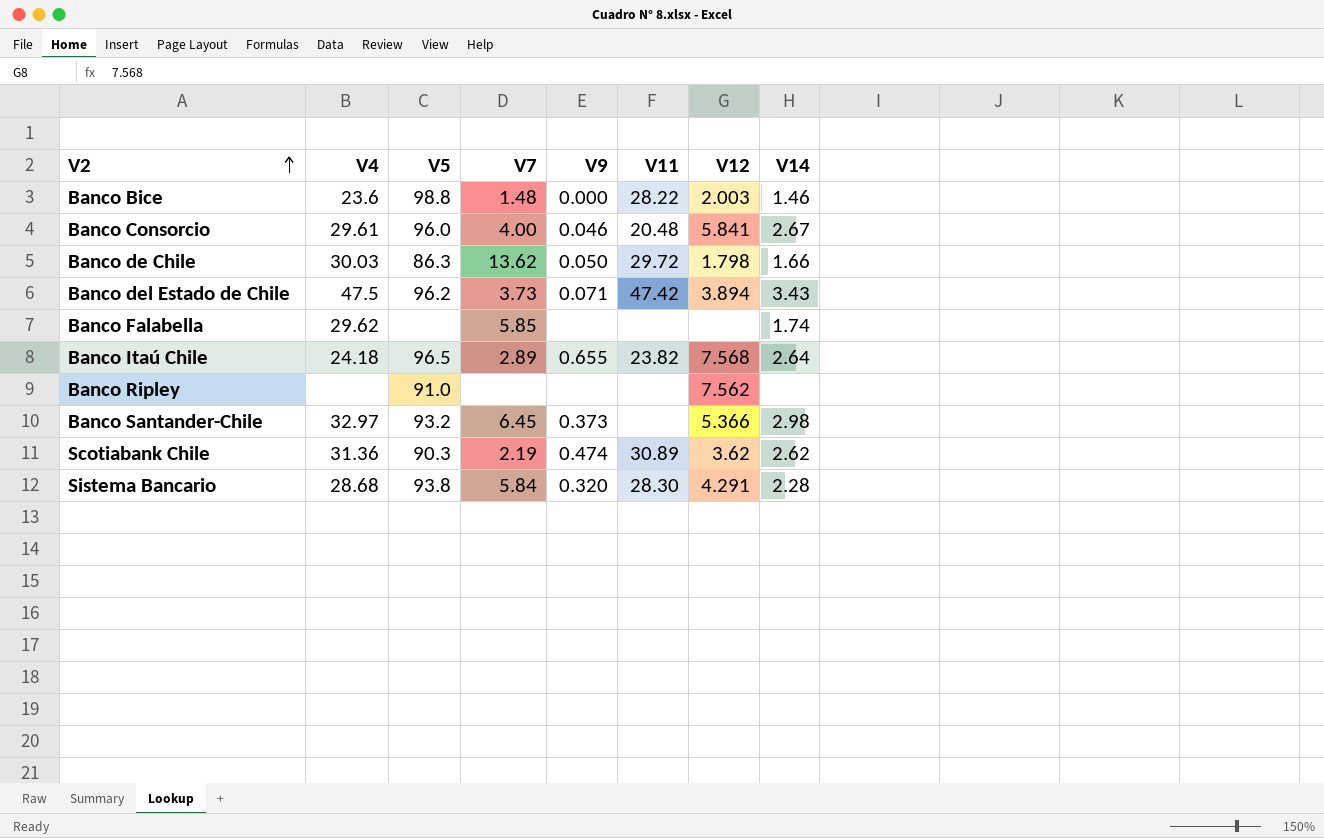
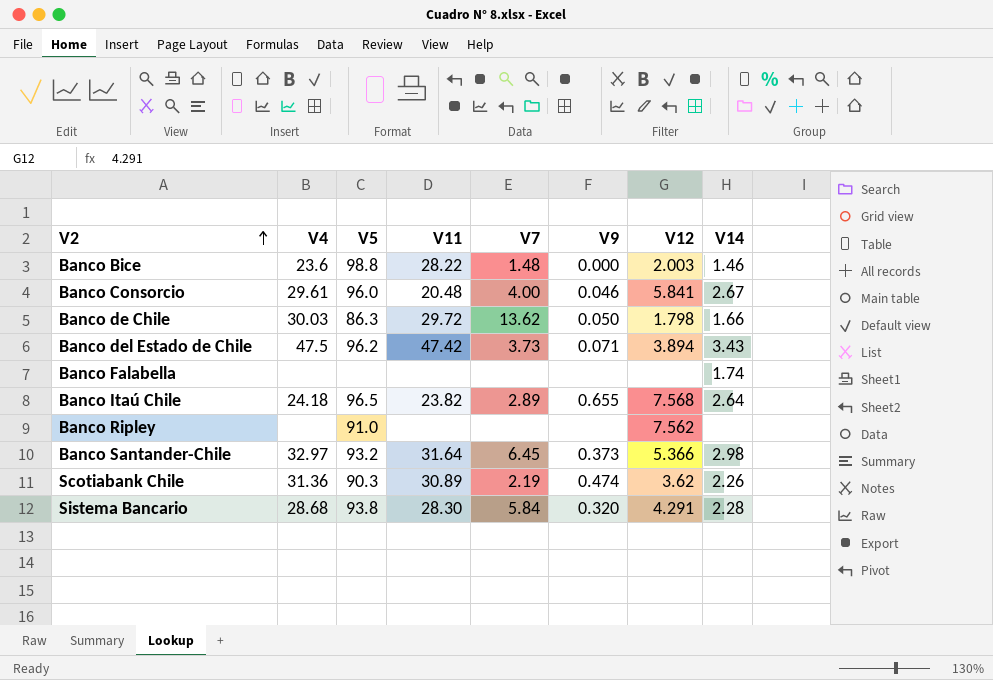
column V11 | position: 6 -> 4
Banco Falabella | V4: 29.62 -> none
Banco Falabella | V7: 5.85 -> none
Banco Santander-Chile | V11: none -> 31.64
Scotiabank Chile | V14: 2.62 -> 2.26

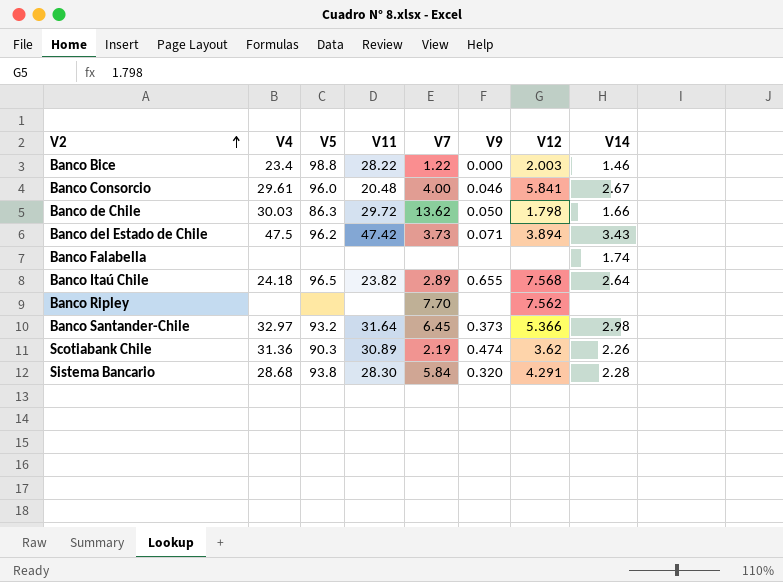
Banco Bice | V4: 23.6 -> 23.4
Banco Bice | V7: 1.48 -> 1.22
Banco Ripley | V5: 91.0 -> none
Banco Ripley | V7: none -> 7.70

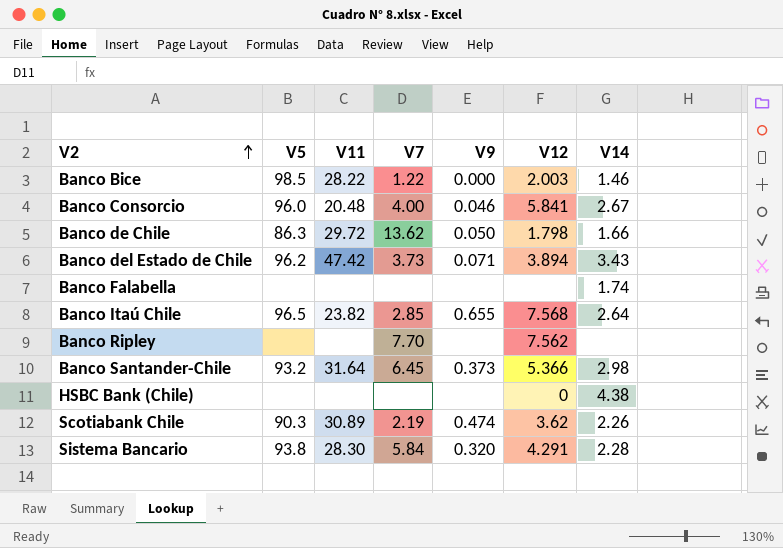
column V4 | position: 2 -> none
Banco Bice | V5: 98.8 -> 98.5
Banco Itaú Chile | V7: 2.89 -> 2.85
row HSBC Bank (Chile): none -> none | none | none | none | 0 | 4.38

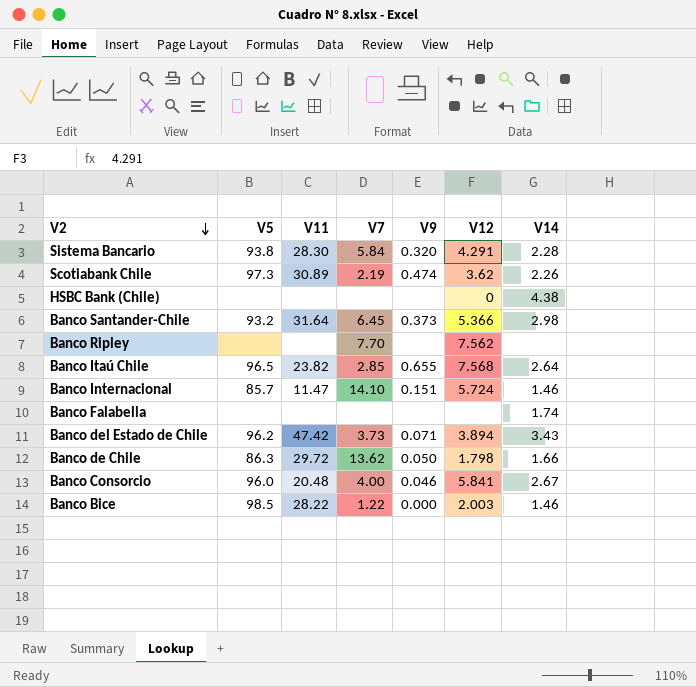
row order: V2 ascending -> V2 descending
Scotiabank Chile | V5: 90.3 -> 97.3
row Banco Internacional: none -> 85.7 | 11.47 | 14.10 | 0.151 | 5.724 | 1.46

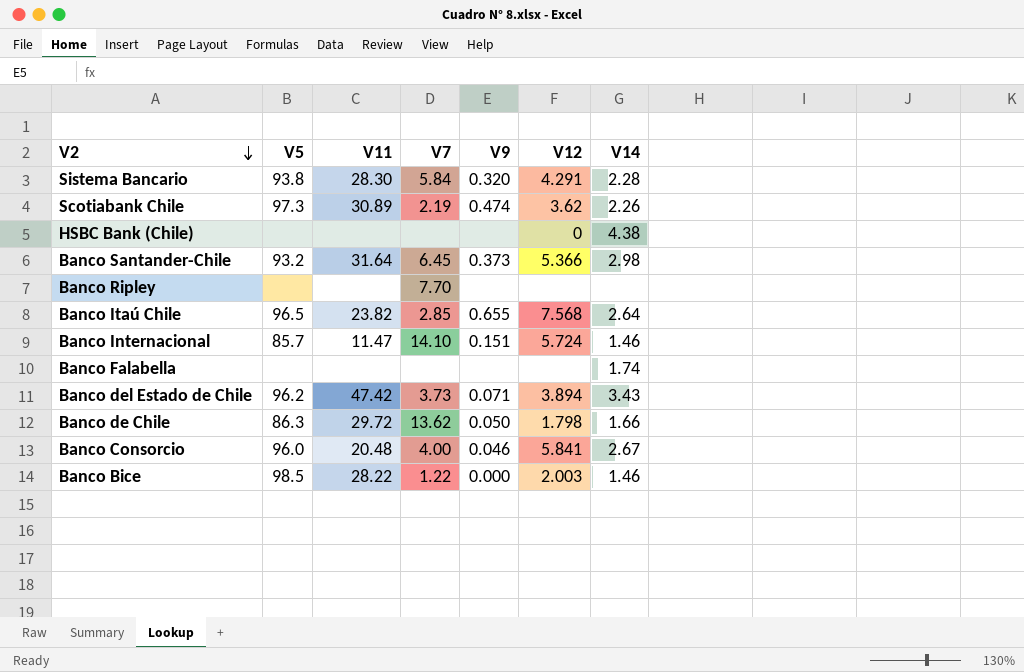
Banco Ripley | V12: 7.562 -> none

